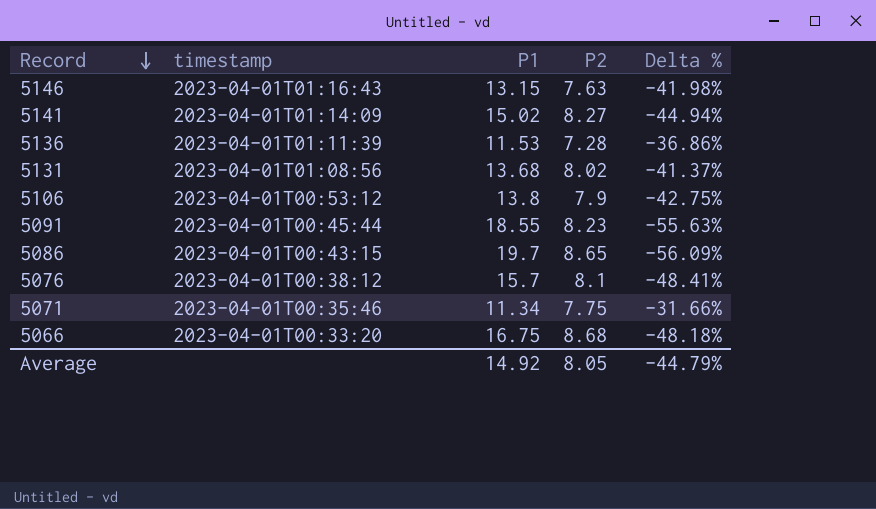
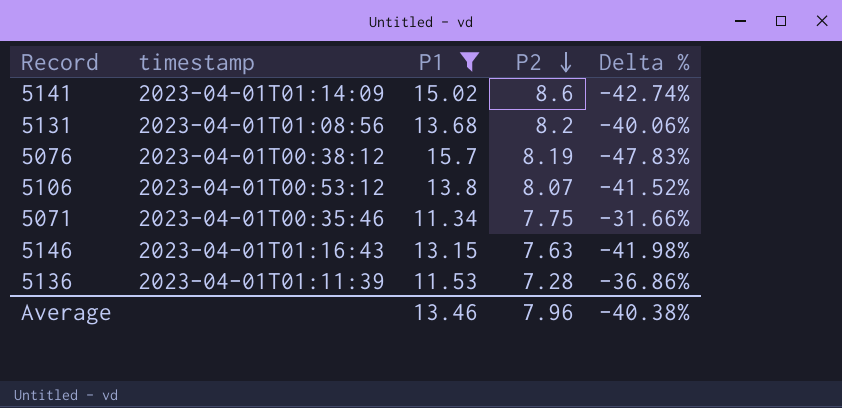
filter: none -> P1 <= 15.7
row order: Record descending -> P2 descending
5141 | P2: 8.27 -> 8.6
5141 | Delta %: -44.94% -> -42.74%
5131 | P2: 8.02 -> 8.2
5131 | Delta %: -41.37% -> -40.06%
5076 | P2: 8.1 -> 8.19
5076 | Delta %: -48.41% -> -47.83%
5106 | P2: 7.9 -> 8.07
5106 | Delta %: -42.75% -> -41.52%
Average | P1: 14.92 -> 13.46
Average | P2: 8.05 -> 7.96
Average | Delta %: -44.79% -> -40.38%

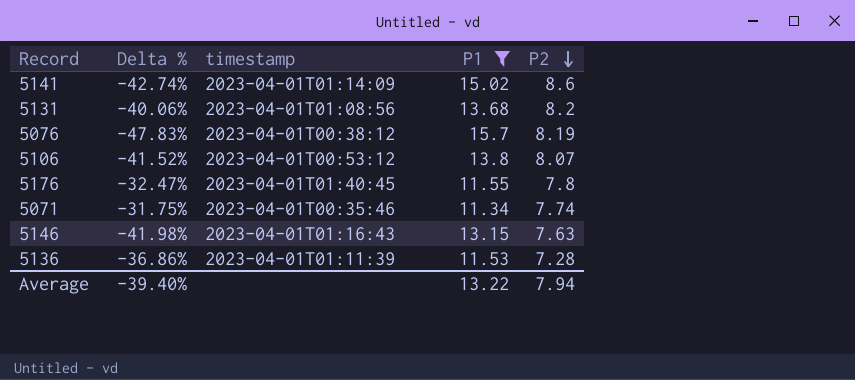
column Delta % | position: 5 -> 2
row 5176: none -> -32.47% | 2023-04-01T01:40:45 | 11.55 | 7.8
5071 | Delta %: -31.66% -> -31.75%
5071 | P2: 7.75 -> 7.74
Average | Delta %: -40.38% -> -39.40%
Average | P1: 13.46 -> 13.22
Average | P2: 7.96 -> 7.94

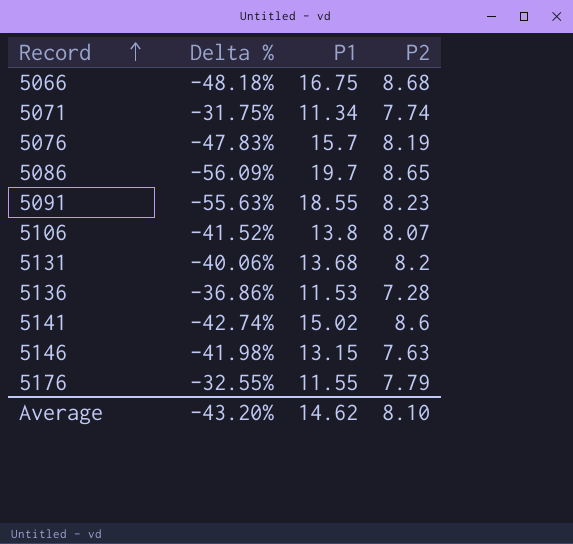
filter: P1 <= 15.7 -> none
row order: P2 descending -> Record ascending
column timestamp | position: 3 -> none
5176 | Delta %: -32.47% -> -32.55%
5176 | P2: 7.8 -> 7.79
Average | Delta %: -39.40% -> -43.20%
Average | P1: 13.22 -> 14.62
Average | P2: 7.94 -> 8.10

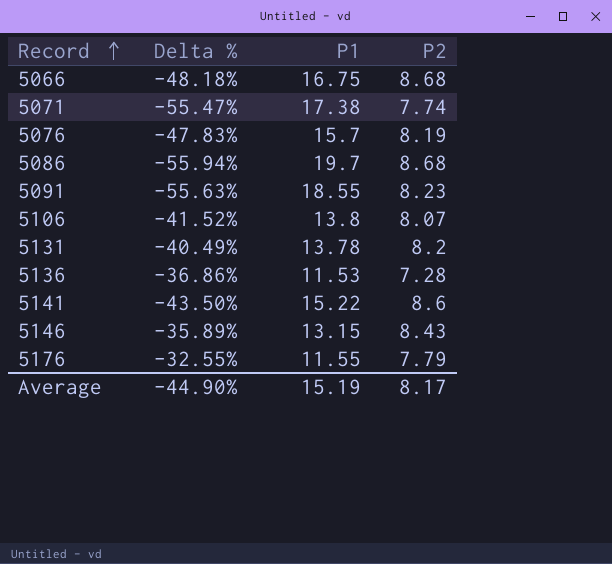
5071 | Delta %: -31.75% -> -55.47%
5071 | P1: 11.34 -> 17.38
5086 | Delta %: -56.09% -> -55.94%
5086 | P2: 8.65 -> 8.68
5131 | Delta %: -40.06% -> -40.49%
5131 | P1: 13.68 -> 13.78
5141 | Delta %: -42.74% -> -43.50%
5141 | P1: 15.02 -> 15.22
5146 | Delta %: -41.98% -> -35.89%
5146 | P2: 7.63 -> 8.43
Average | Delta %: -43.20% -> -44.90%
Average | P1: 14.62 -> 15.19
Average | P2: 8.10 -> 8.17

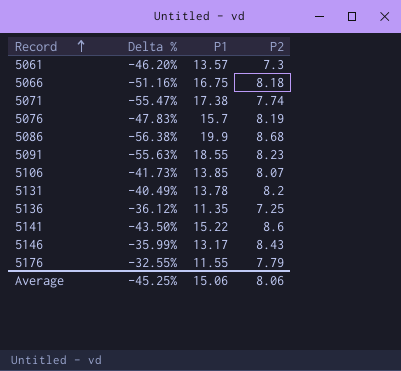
row 5061: none -> -46.20% | 13.57 | 7.3
5066 | Delta %: -48.18% -> -51.16%
5066 | P2: 8.68 -> 8.18
5086 | Delta %: -55.94% -> -56.38%
5086 | P1: 19.7 -> 19.9
5106 | Delta %: -41.52% -> -41.73%
5106 | P1: 13.8 -> 13.85
5136 | Delta %: -36.86% -> -36.12%
5136 | P1: 11.53 -> 11.35
5136 | P2: 7.28 -> 7.25
5146 | Delta %: -35.89% -> -35.99%
5146 | P1: 13.15 -> 13.17
Average | Delta %: -44.90% -> -45.25%
Average | P1: 15.19 -> 15.06
Average | P2: 8.17 -> 8.06

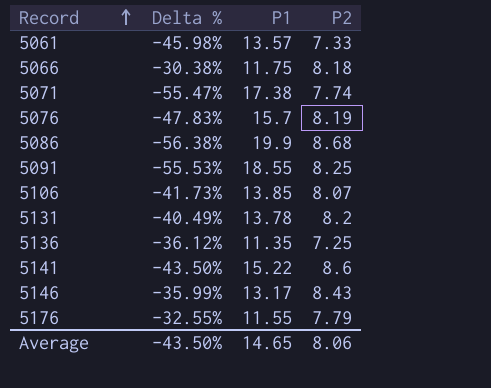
5061 | Delta %: -46.20% -> -45.98%
5061 | P2: 7.3 -> 7.33
5066 | Delta %: -51.16% -> -30.38%
5066 | P1: 16.75 -> 11.75
5091 | Delta %: -55.63% -> -55.53%
5091 | P2: 8.23 -> 8.25
Average | Delta %: -45.25% -> -43.50%
Average | P1: 15.06 -> 14.65

